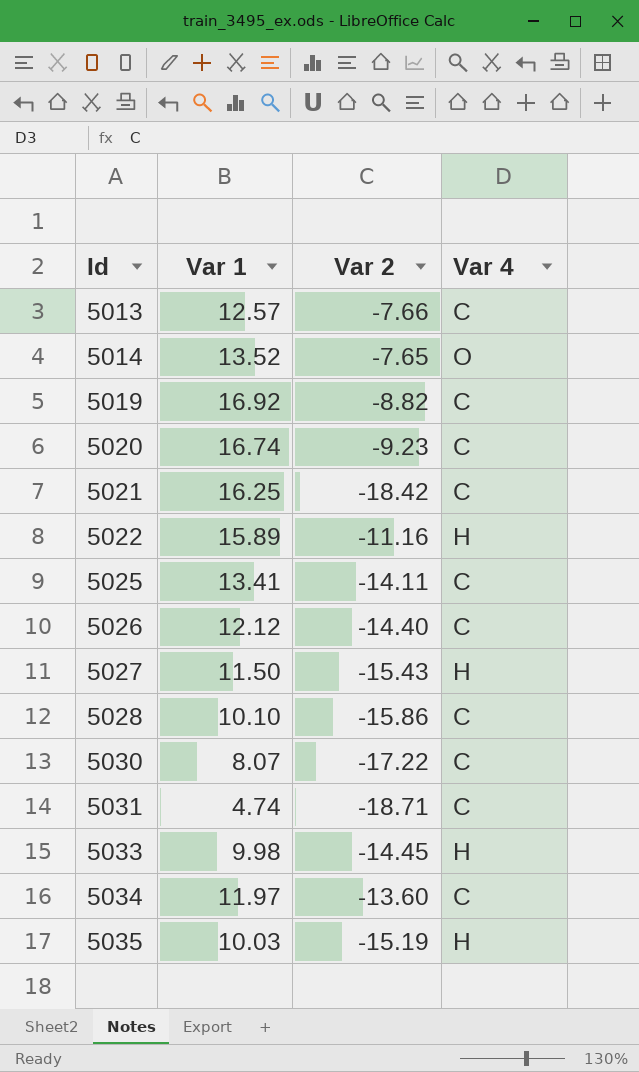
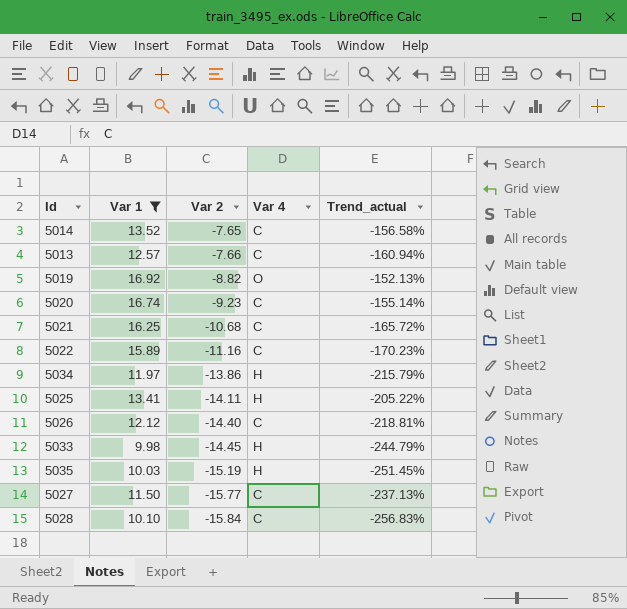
filter: none -> Var 1 >= 9.98
row order: Id ascending -> Var 2 descending
column Trend_actual | formula: none -> ([Var 2] - [Var 1]) / [Var 1]
5014 | Var 4: O -> C
5019 | Var 4: C -> O
5021 | Var 2: -18.42 -> -10.68
5022 | Var 4: H -> C
5034 | Var 2: -13.60 -> -13.86
5034 | Var 4: C -> H
5025 | Var 4: C -> H
5027 | Var 2: -15.43 -> -15.77
5027 | Var 4: H -> C
5028 | Var 2: -15.86 -> -15.84

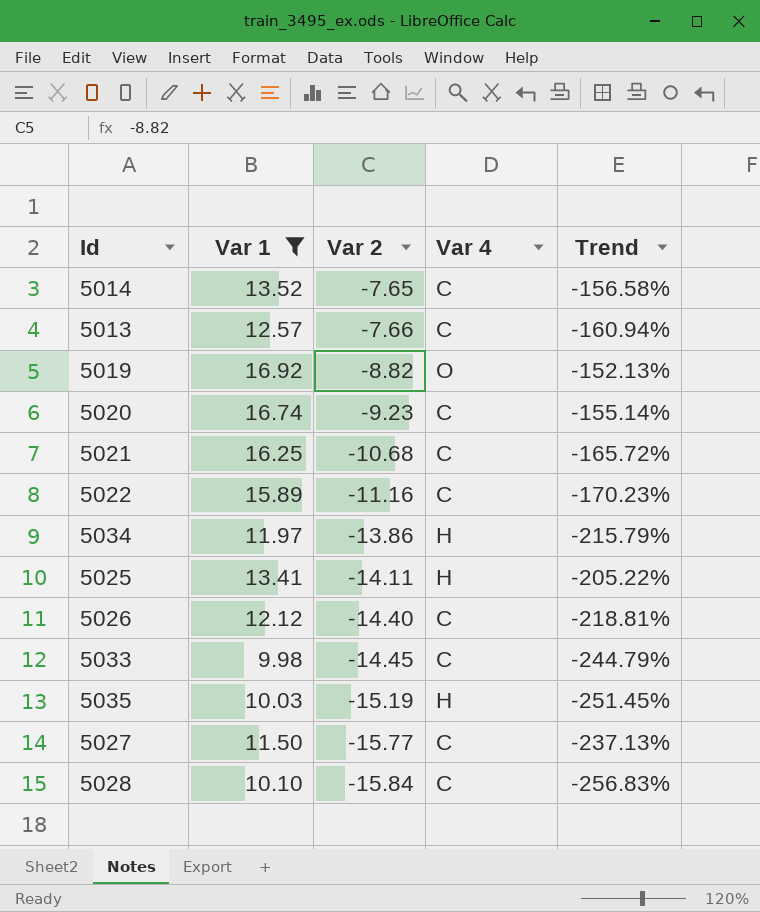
column name: Trend_actual -> Trend
5033 | Var 4: H -> C

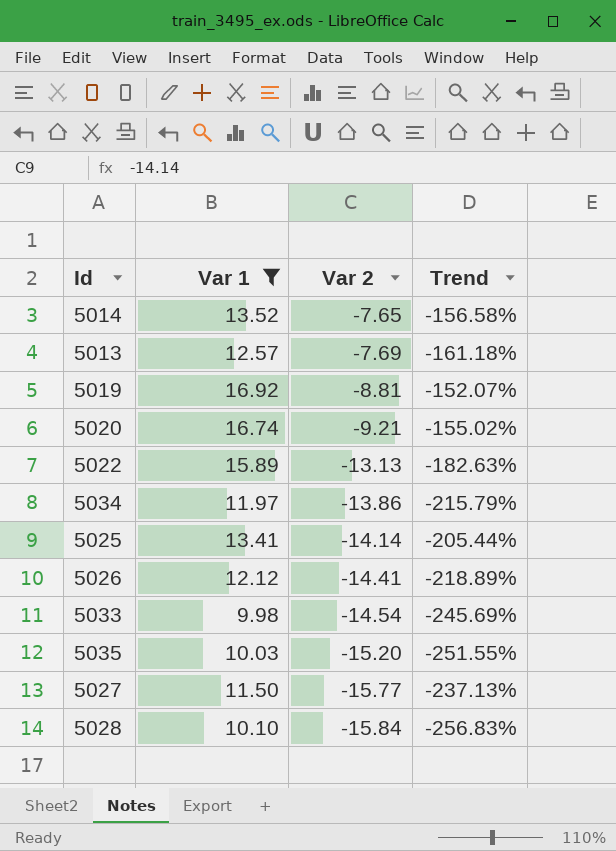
column Var 4 | position: 4 -> none
row 5021: 16.25 | -10.68 | C | -165.72% -> none
5013 | Var 2: -7.66 -> -7.69
5013 | Trend: -160.94% -> -161.18%
5019 | Var 2: -8.82 -> -8.81
5019 | Trend: -152.13% -> -152.07%
5020 | Var 2: -9.23 -> -9.21
5020 | Trend: -155.14% -> -155.02%
5022 | Var 2: -11.16 -> -13.13
5022 | Trend: -170.23% -> -182.63%
5025 | Var 2: -14.11 -> -14.14
5025 | Trend: -205.22% -> -205.44%
5026 | Var 2: -14.40 -> -14.41
5026 | Trend: -218.81% -> -218.89%
5033 | Var 2: -14.45 -> -14.54
5033 | Trend: -244.79% -> -245.69%
5035 | Var 2: -15.19 -> -15.20
5035 | Trend: -251.45% -> -251.55%

